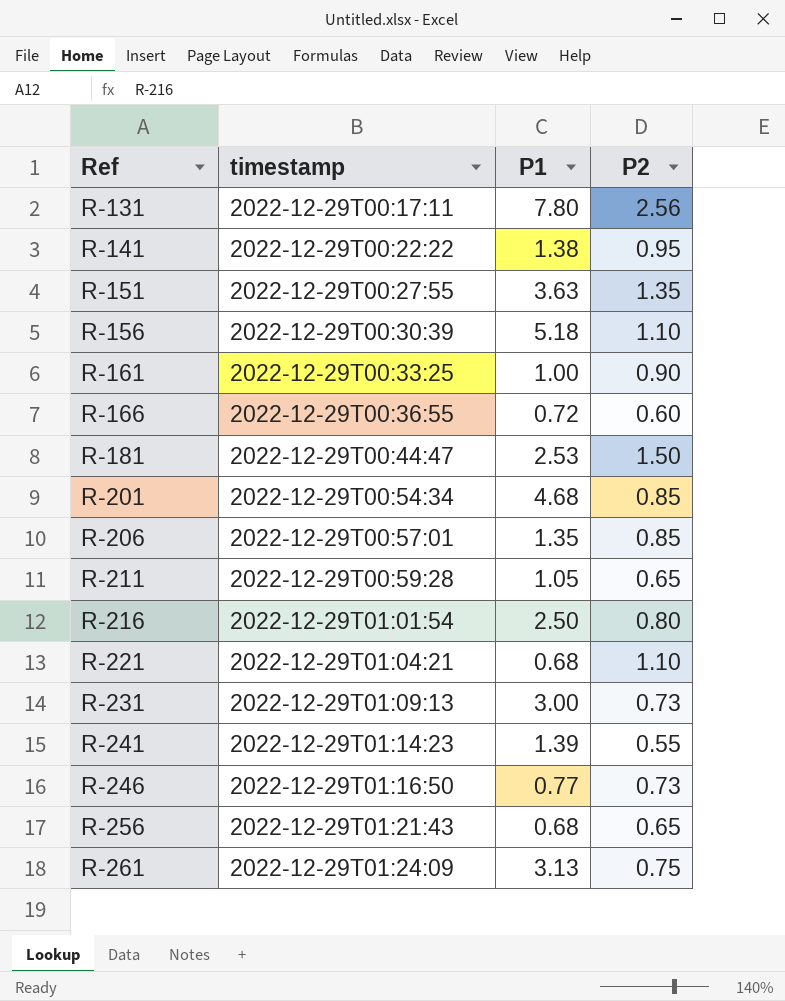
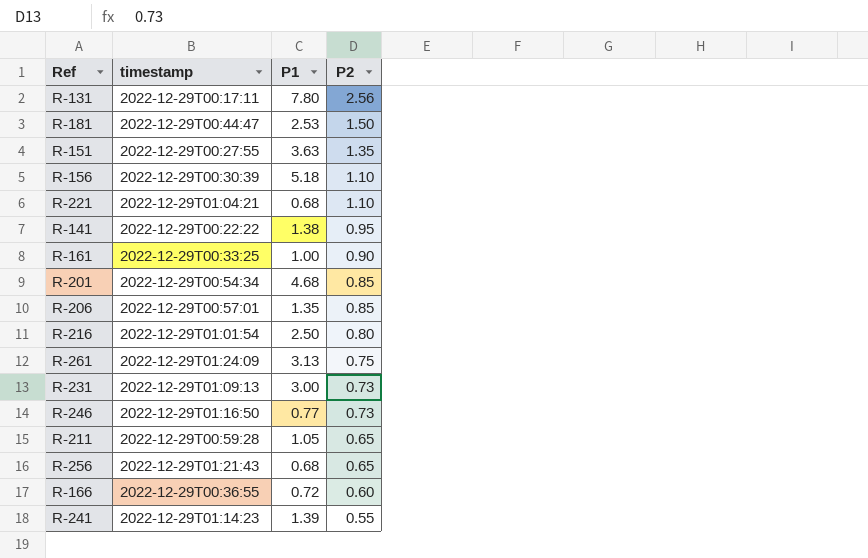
row order: Ref ascending -> P2 descending

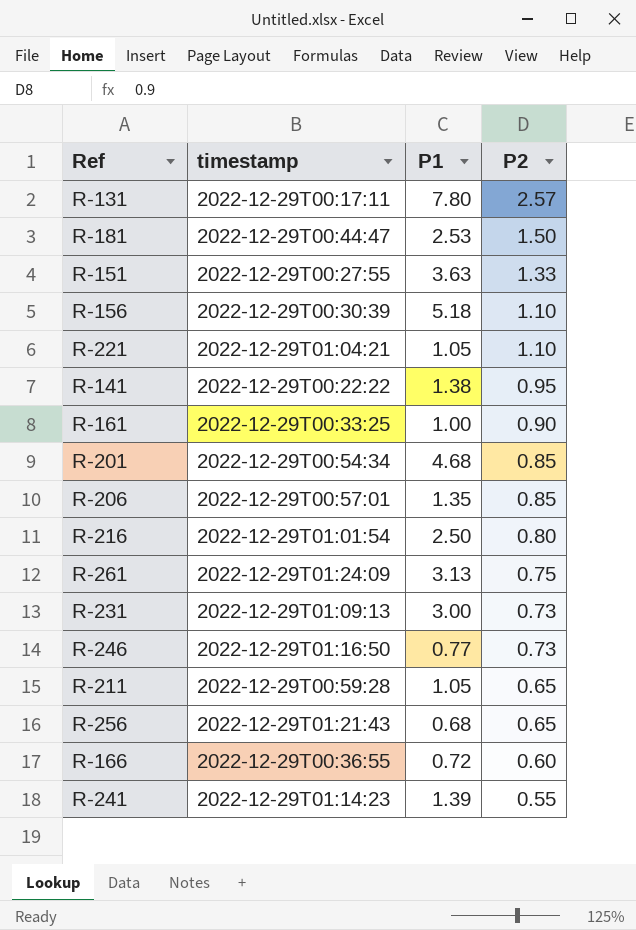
R-131 | P2: 2.56 -> 2.57
R-151 | P2: 1.35 -> 1.33
R-221 | P1: 0.68 -> 1.05

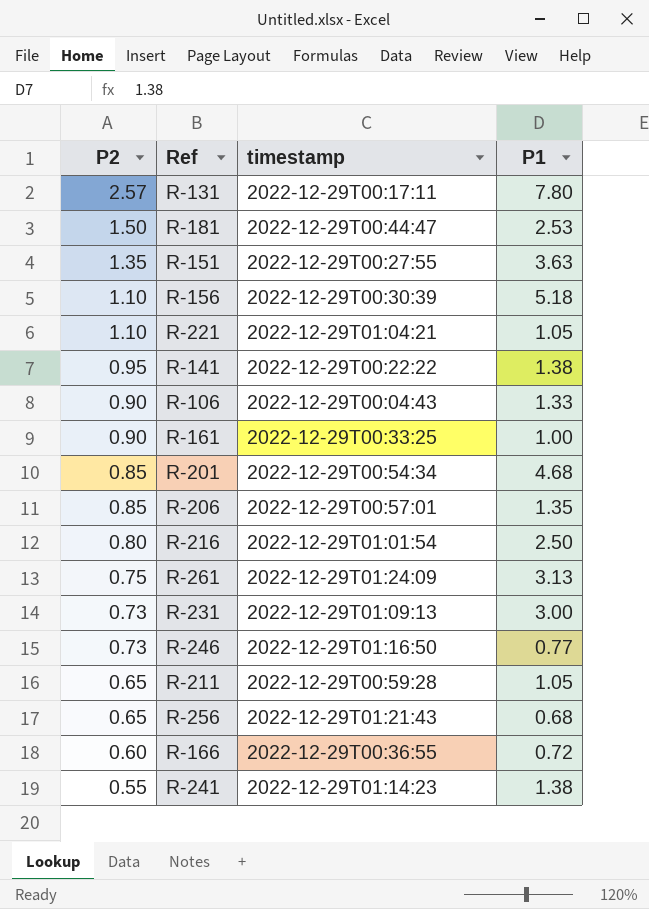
column P2 | position: 4 -> 1
R-151 | P2: 1.33 -> 1.35
row R-106: none -> 0.90 | 2022-12-29T00:04:43 | 1.33
R-241 | P1: 1.39 -> 1.38

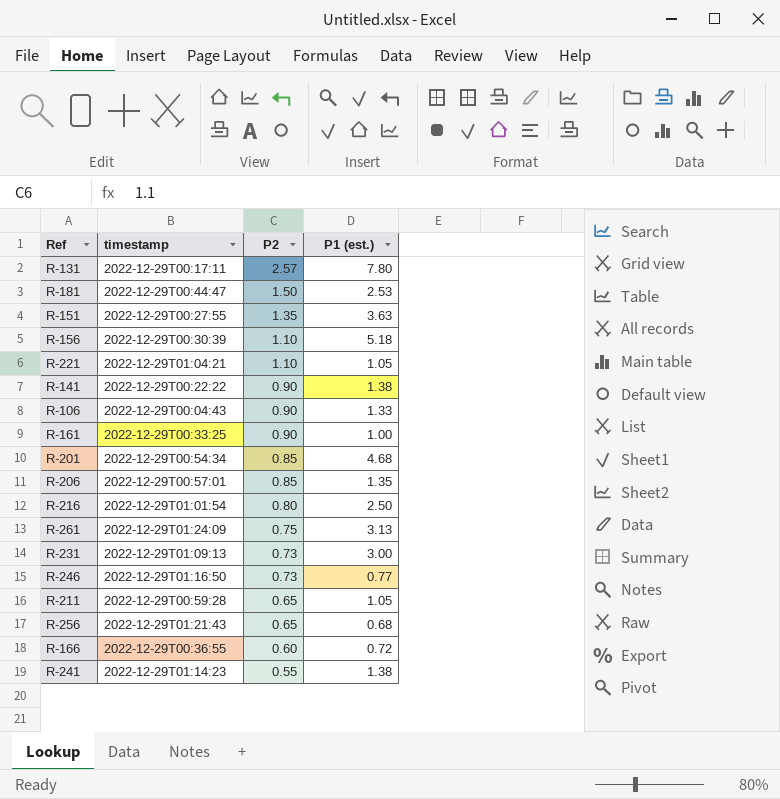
column P2 | position: 1 -> 3
column name: P1 -> P1 (est.)
R-141 | P2: 0.95 -> 0.90

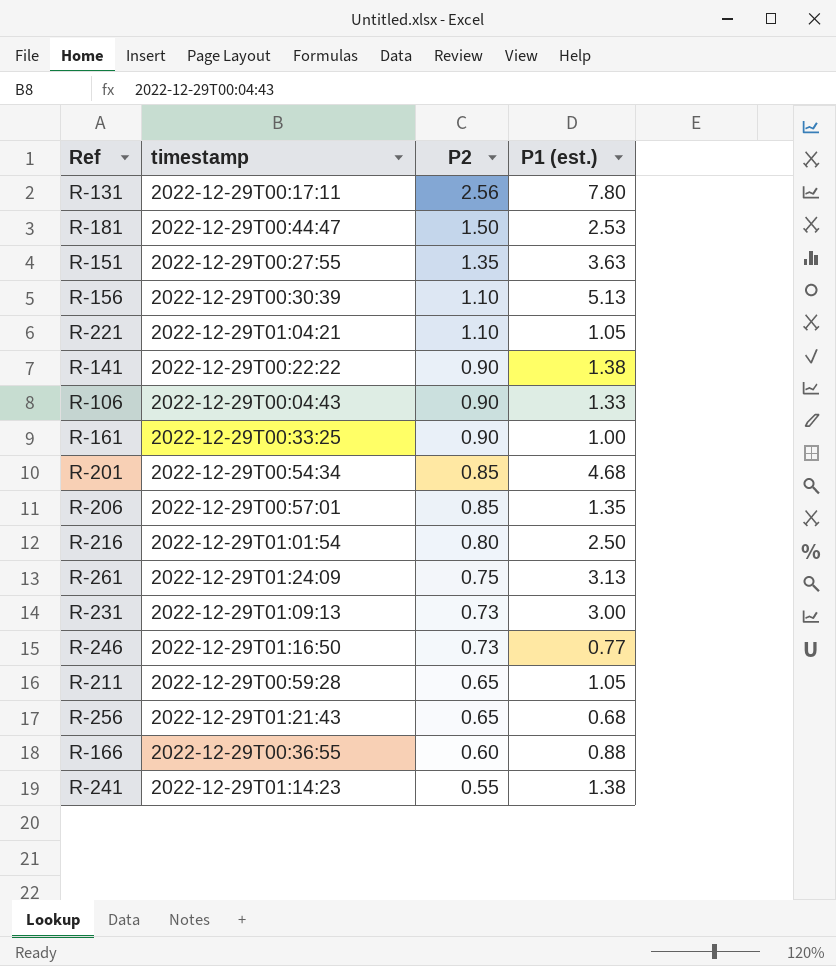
R-131 | P2: 2.57 -> 2.56
R-156 | P1 (est.): 5.18 -> 5.13
R-166 | P1 (est.): 0.72 -> 0.88

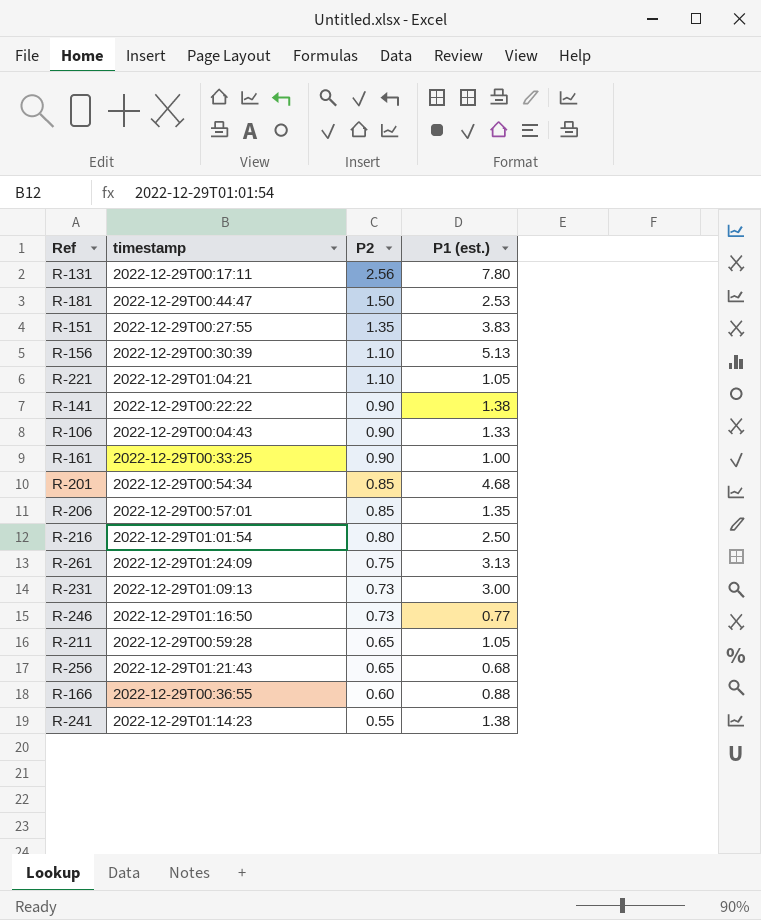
R-151 | P1 (est.): 3.63 -> 3.83

